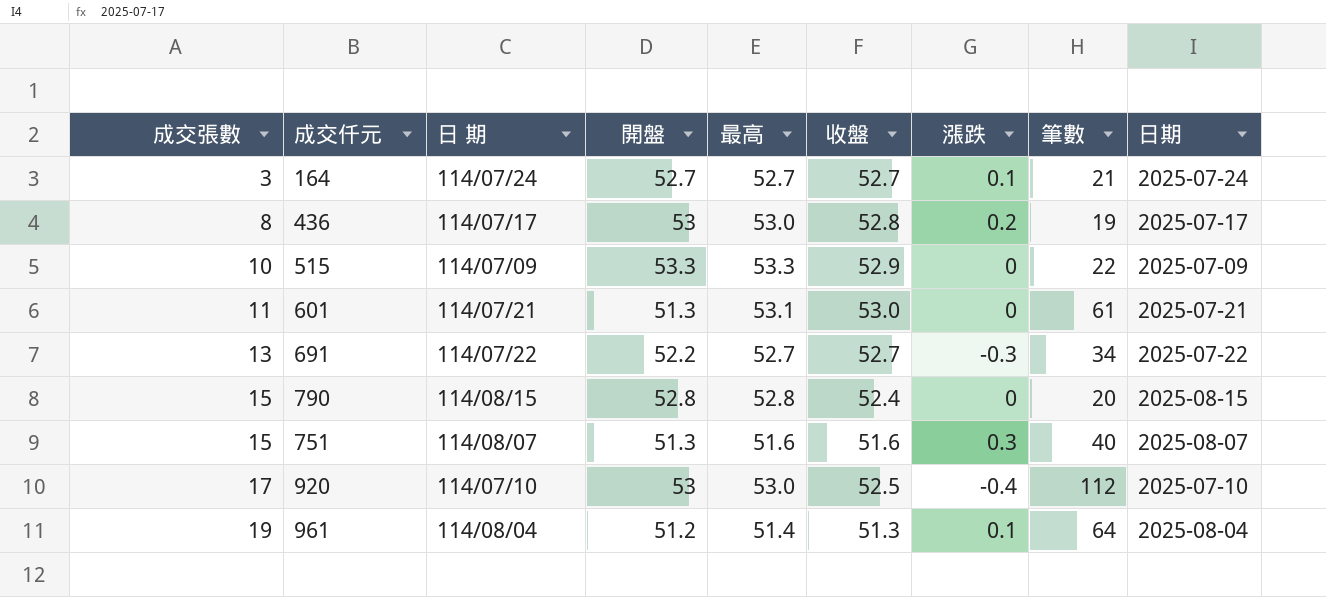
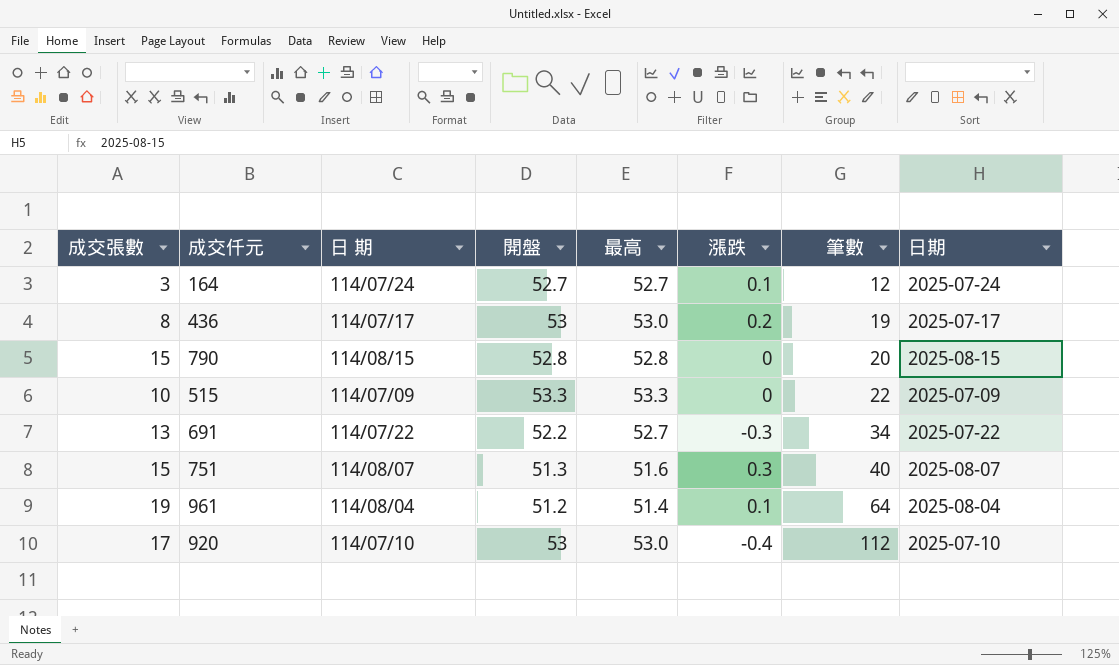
row order: 成交張數 ascending -> 筆數 ascending
column 收盤 | position: 6 -> none
row 601: 11 | 114/07/21 | 51.3 | 53.1 | 53.0 | 0 | 61 | 2025-07-21 -> none
164 | 筆數: 21 -> 12

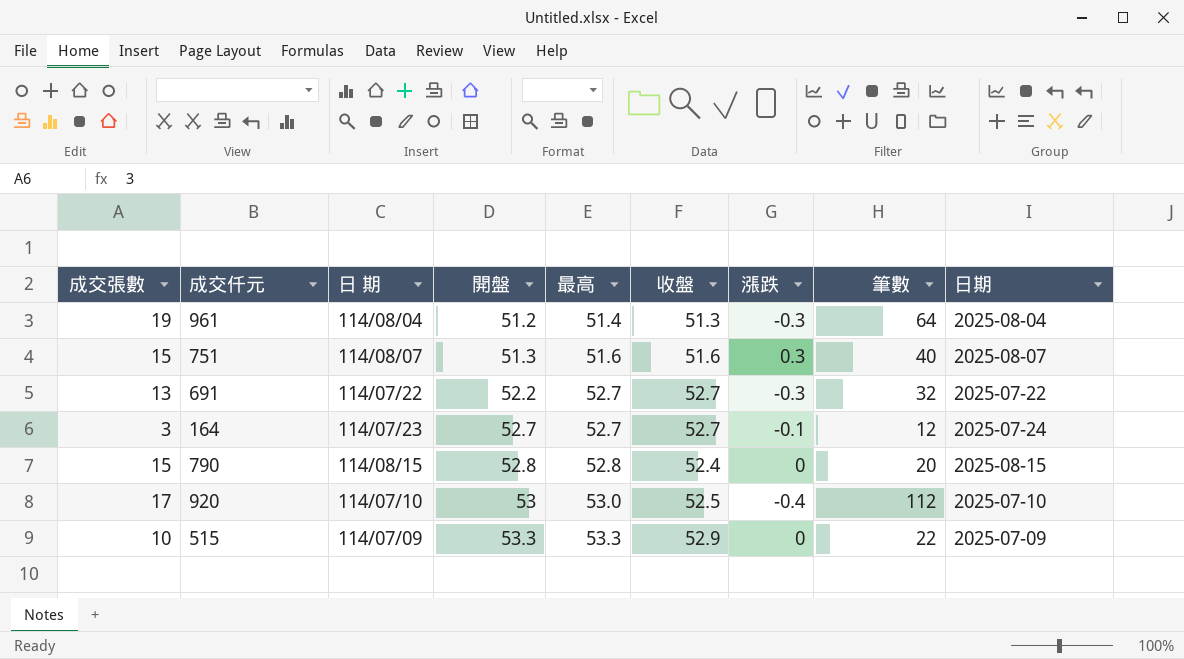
row order: 筆數 ascending -> 開盤 ascending
column 收盤 | position: none -> 6
row 436: 8 | 114/07/17 | 53 | 53.0 | 0.2 | 19 | 2025-07-17 -> none
961 | 漲跌: 0.1 -> -0.3
691 | 筆數: 34 -> 32
164 | 日 期: 114/07/24 -> 114/07/23
164 | 漲跌: 0.1 -> -0.1

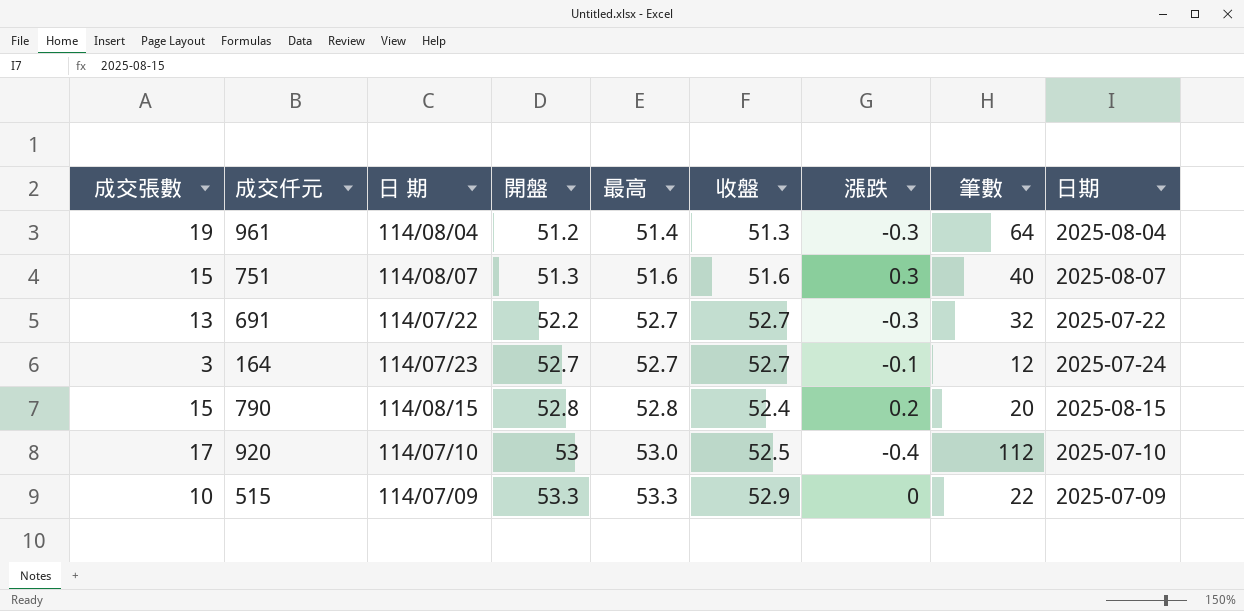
790 | 漲跌: 0 -> 0.2

